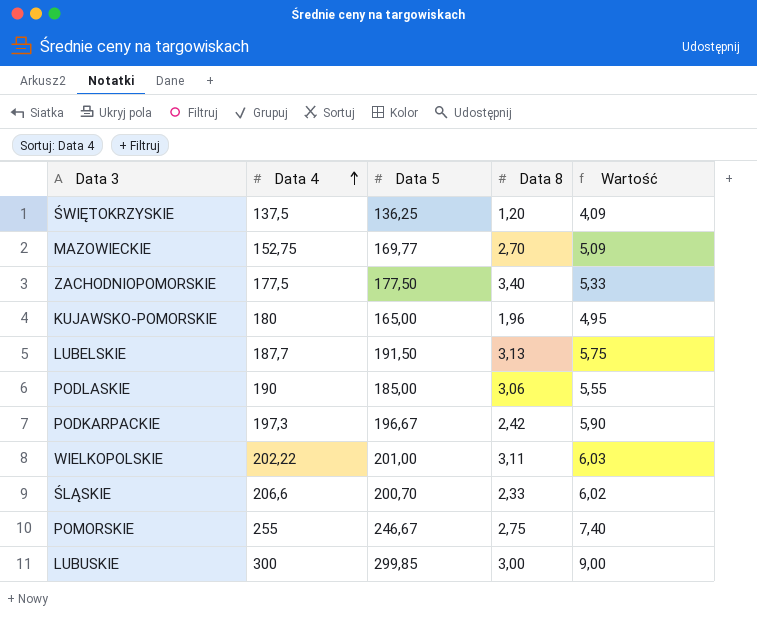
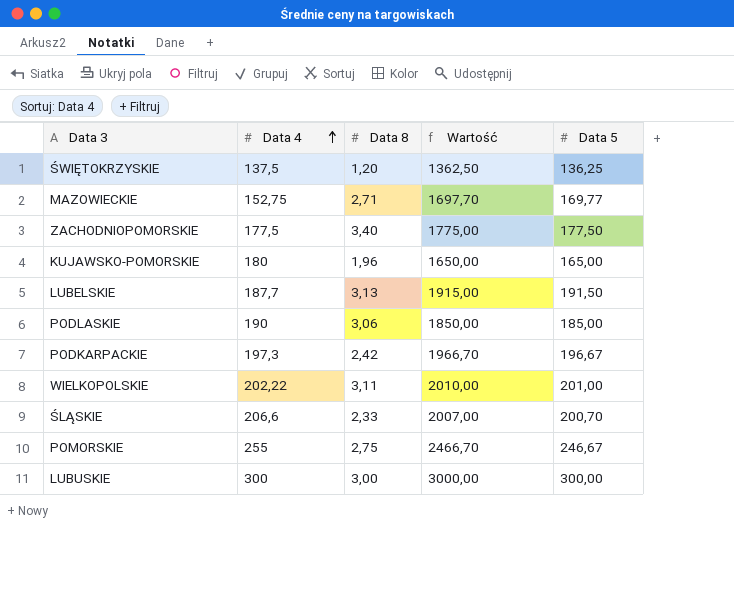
column Wartość | formula: [Data 5] * 0,03 -> [Data 5] * 10
column Data 5 | position: 3 -> 5
MAZOWIECKIE | Data 8: 2,70 -> 2,71
LUBUSKIE | Data 5: 299,85 -> 300,00

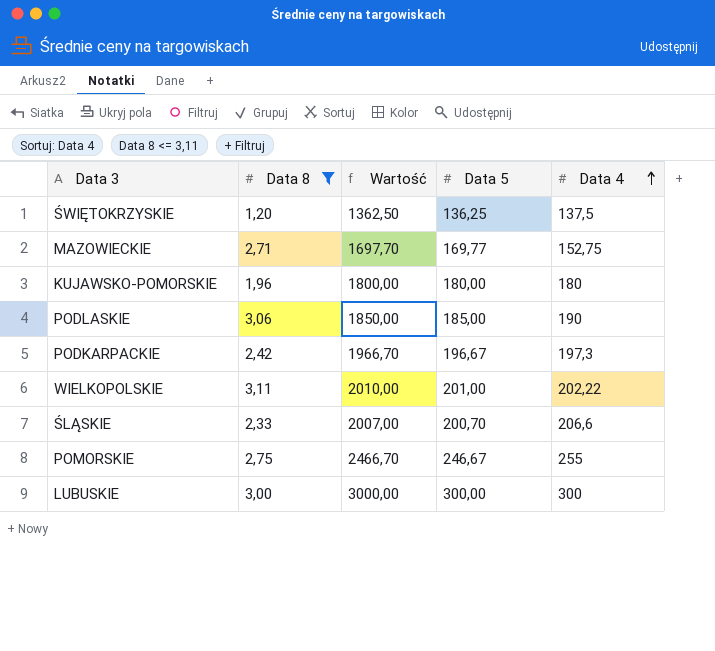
filter: none -> Data 8 <= 3,11
column Data 4 | position: 2 -> 5
KUJAWSKO-POMORSKIE | Wartość: 1650,00 -> 1800,00
KUJAWSKO-POMORSKIE | Data 5: 165,00 -> 180,00

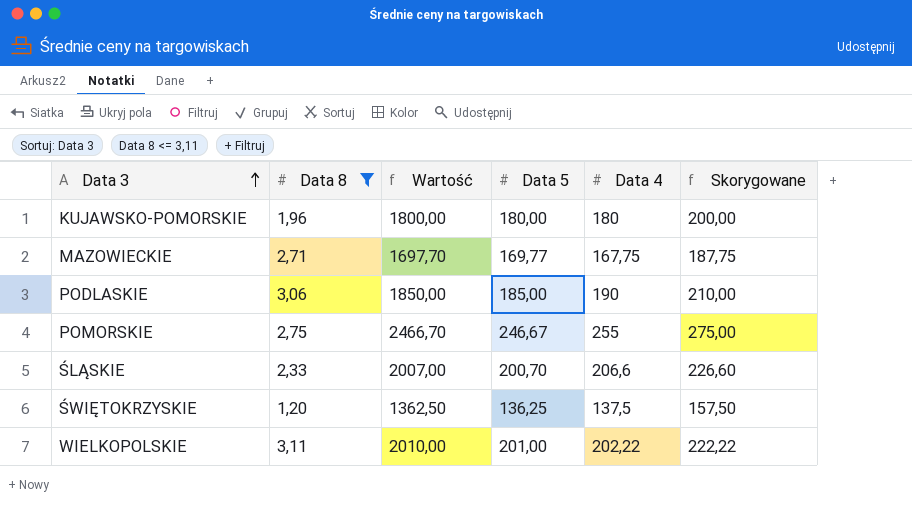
row order: Data 4 ascending -> Data 3 ascending
column Skorygowane | formula: none -> [Data 4] + 20
row PODKARPACKIE: 2,42 | 1966,70 | 196,67 | 197,3 -> none
row LUBUSKIE: 3,00 | 3000,00 | 300,00 | 300 -> none
MAZOWIECKIE | Data 4: 152,75 -> 167,75

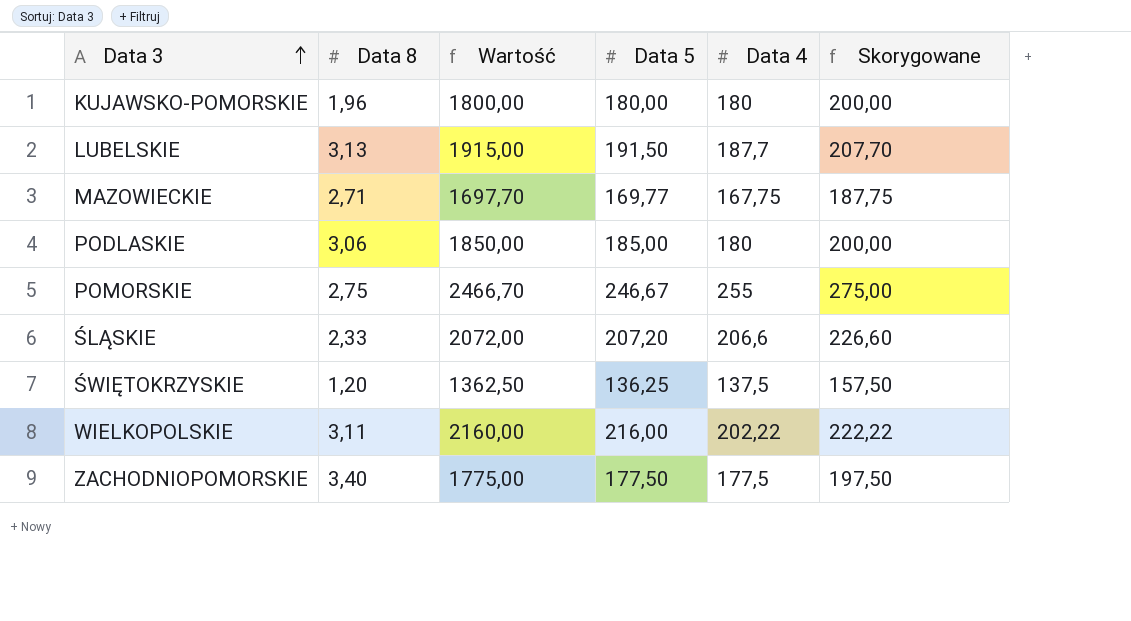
filter: Data 8 <= 3,11 -> none
PODLASKIE | Data 4: 190 -> 180
PODLASKIE | Skorygowane: 210,00 -> 200,00
ŚLĄSKIE | Wartość: 2007,00 -> 2072,00
ŚLĄSKIE | Data 5: 200,70 -> 207,20
WIELKOPOLSKIE | Wartość: 2010,00 -> 2160,00
WIELKOPOLSKIE | Data 5: 201,00 -> 216,00

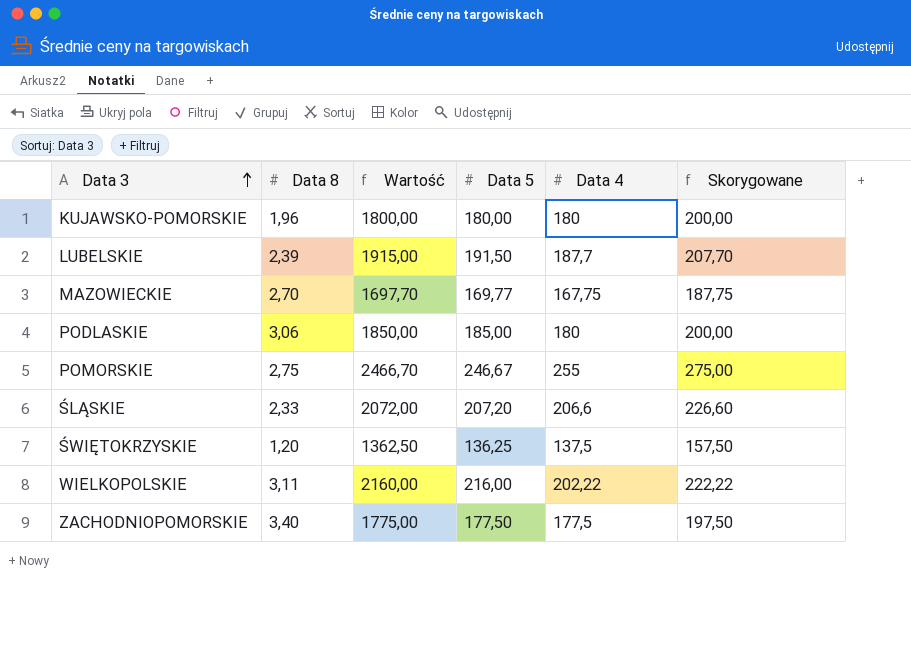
LUBELSKIE | Data 8: 3,13 -> 2,39
MAZOWIECKIE | Data 8: 2,71 -> 2,70

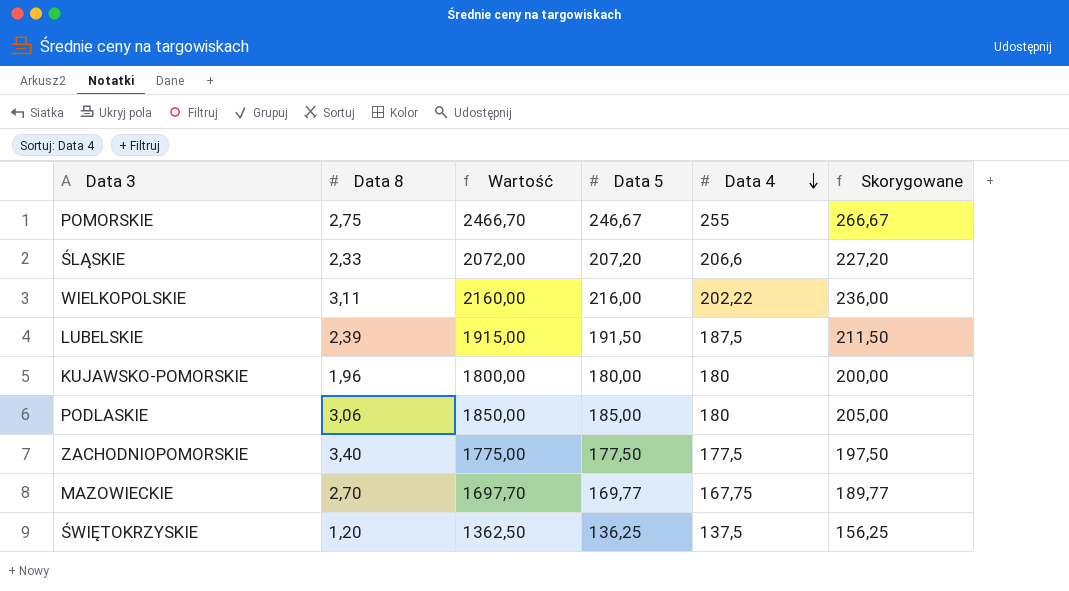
row order: Data 3 ascending -> Data 4 descending
column Skorygowane | formula: [Data 4] + 20 -> [Data 5] + 20
LUBELSKIE | Data 4: 187,7 -> 187,5

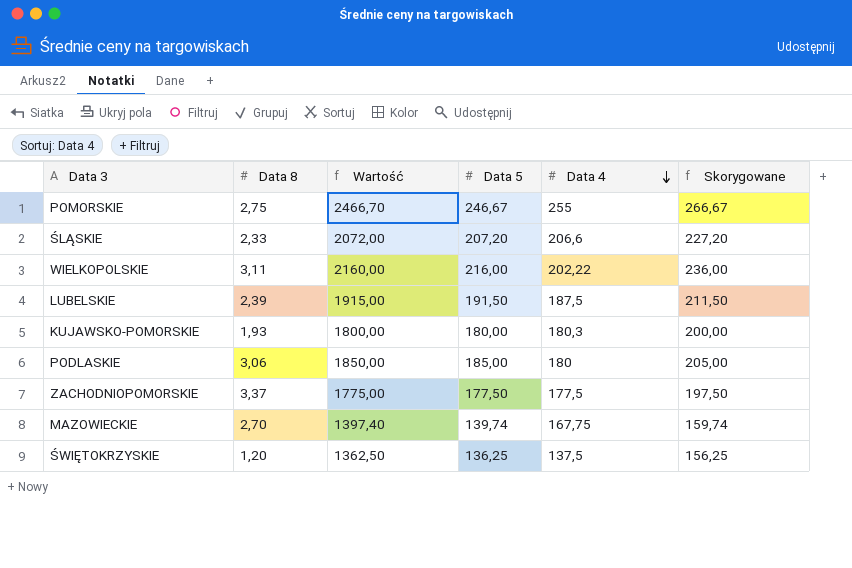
KUJAWSKO-POMORSKIE | Data 8: 1,96 -> 1,93
KUJAWSKO-POMORSKIE | Data 4: 180 -> 180,3
ZACHODNIOPOMORSKIE | Data 8: 3,40 -> 3,37
MAZOWIECKIE | Wartość: 1697,70 -> 1397,40
MAZOWIECKIE | Data 5: 169,77 -> 139,74
MAZOWIECKIE | Skorygowane: 189,77 -> 159,74

